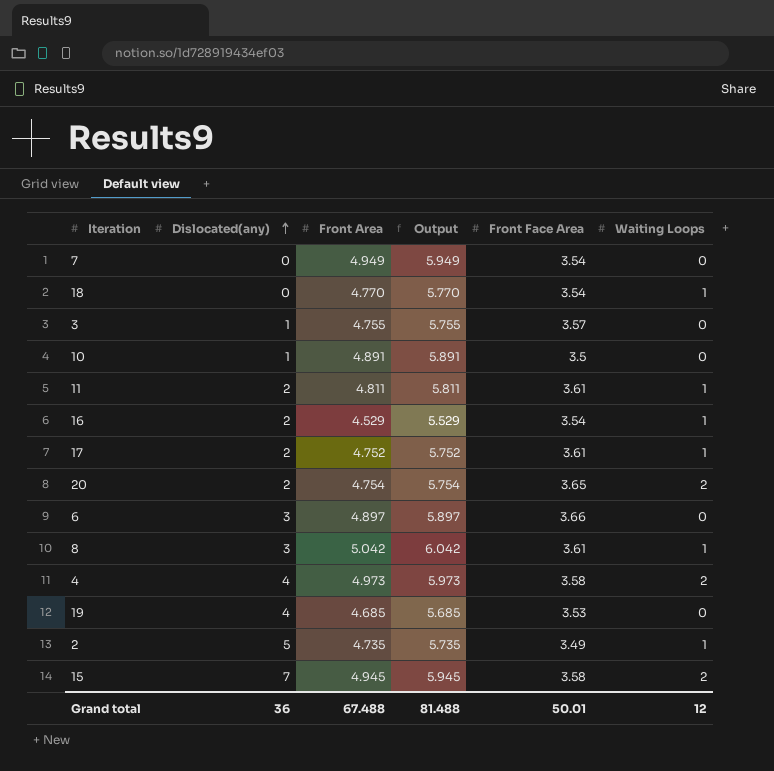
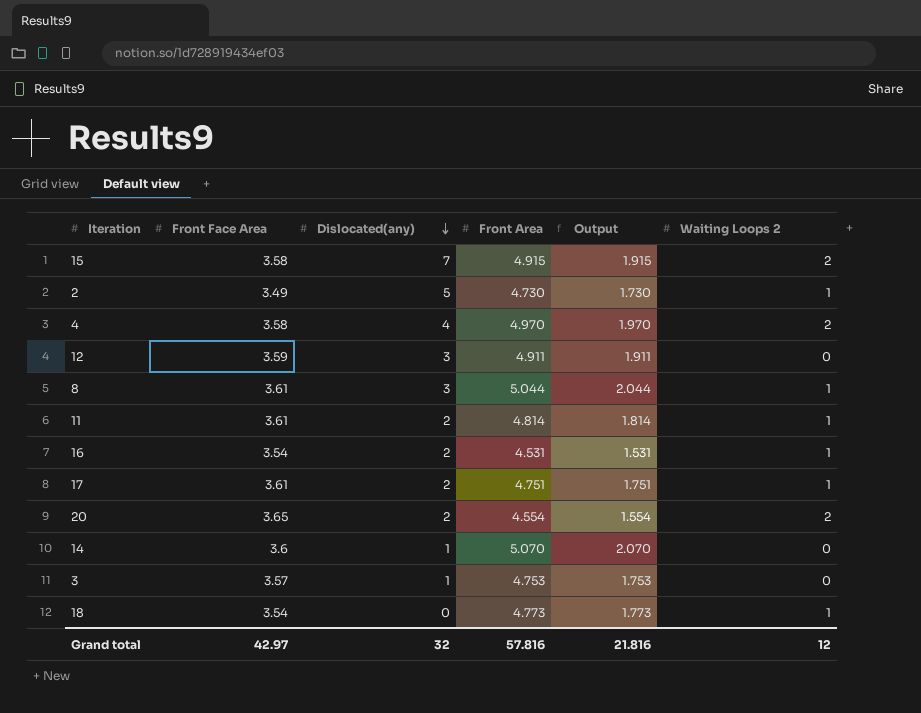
row order: Dislocated(any) ascending -> Dislocated(any) descending
column Front Face Area | position: 5 -> 2
column Output | formula: [Front Area] + 1 -> [Front Area] - 3
column name: Waiting Loops -> Waiting Loops 2
row 7: 0 | 4.949 | 5.949 | 3.54 | 0 -> none
row 10: 1 | 4.891 | 5.891 | 3.5 | 0 -> none
row 6: 3 | 4.897 | 5.897 | 3.66 | 0 -> none
row 19: 4 | 4.685 | 5.685 | 3.53 | 0 -> none
15 | Front Area: 4.945 -> 4.915
2 | Front Area: 4.735 -> 4.730
4 | Front Area: 4.973 -> 4.970
row 12: none -> 3.59 | 3 | 4.911 | 1.911 | 0
8 | Front Area: 5.042 -> 5.044
11 | Front Area: 4.811 -> 4.814
16 | Front Area: 4.529 -> 4.531
17 | Front Area: 4.752 -> 4.751
20 | Front Area: 4.754 -> 4.554
row 14: none -> 3.6 | 1 | 5.070 | 2.070 | 0
3 | Front Area: 4.755 -> 4.753
18 | Front Area: 4.770 -> 4.773
Grand total | Front Face Area: 50.01 -> 42.97
Grand total | Dislocated(any): 36 -> 32
Grand total | Front Area: 67.488 -> 57.816
Grand total | Output: 81.488 -> 21.816

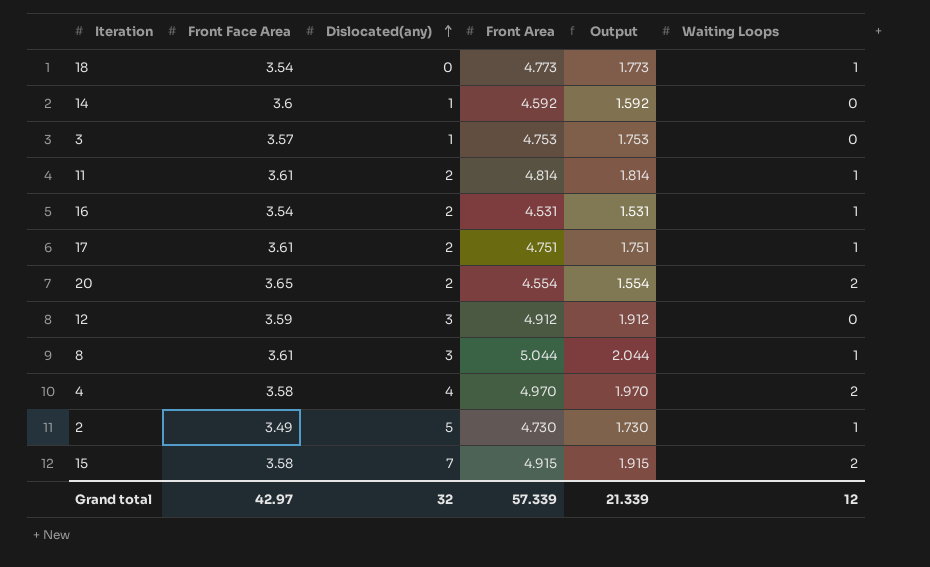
row order: Dislocated(any) descending -> Dislocated(any) ascending
column name: Waiting Loops 2 -> Waiting Loops
14 | Front Area: 5.070 -> 4.592
14 | Output: 2.070 -> 1.592
12 | Front Area: 4.911 -> 4.912
12 | Output: 1.911 -> 1.912
Grand total | Front Area: 57.816 -> 57.339
Grand total | Output: 21.816 -> 21.339

